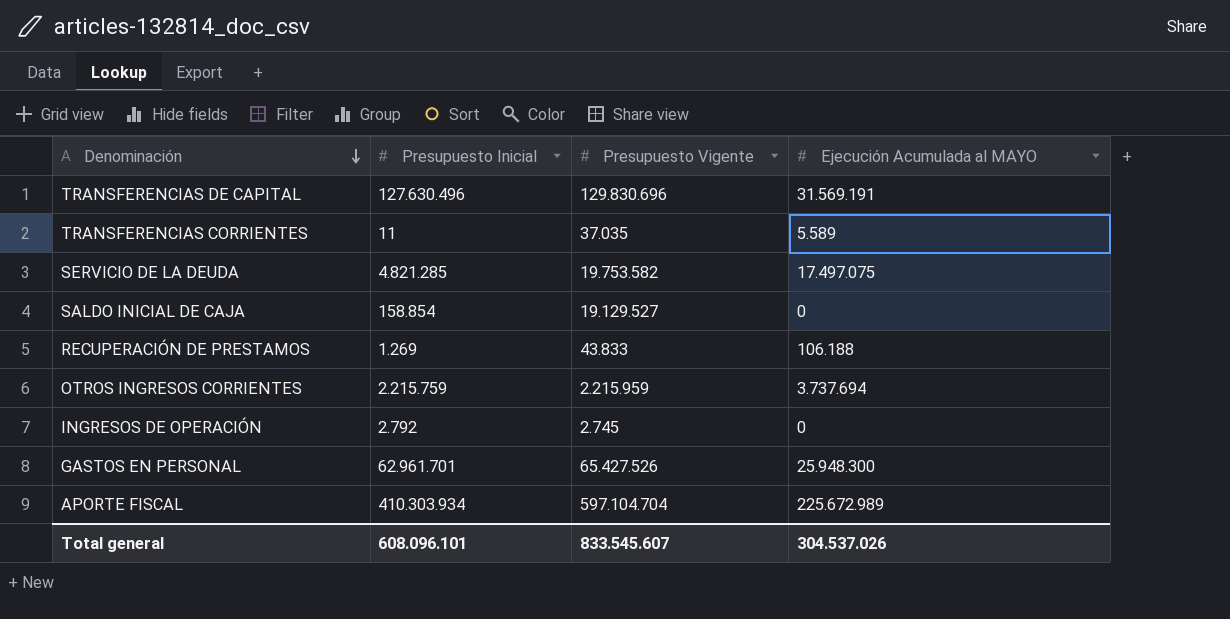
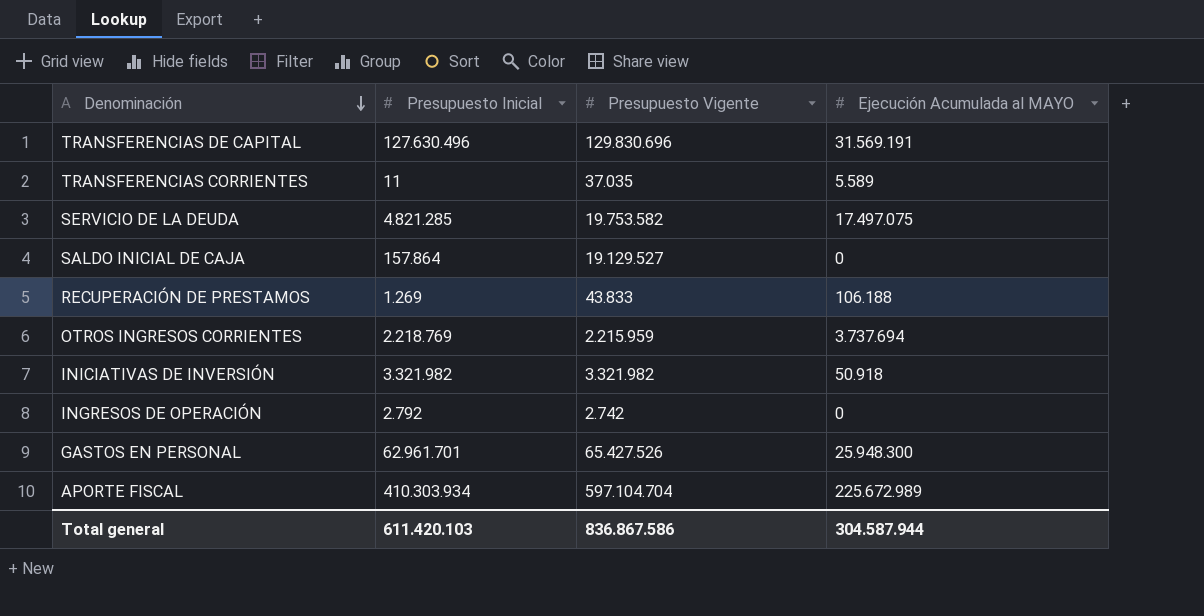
SALDO INICIAL DE CAJA | Presupuesto Inicial: 158.854 -> 157.864
OTROS INGRESOS CORRIENTES | Presupuesto Inicial: 2.215.759 -> 2.218.769
row INICIATIVAS DE INVERSIÓN: none -> 3.321.982 | 3.321.982 | 50.918
INGRESOS DE OPERACIÓN | Presupuesto Vigente: 2.745 -> 2.742
Total general | Presupuesto Inicial: 608.096.101 -> 611.420.103
Total general | Presupuesto Vigente: 833.545.607 -> 836.867.586
Total general | Ejecución Acumulada al MAYO: 304.537.026 -> 304.587.944

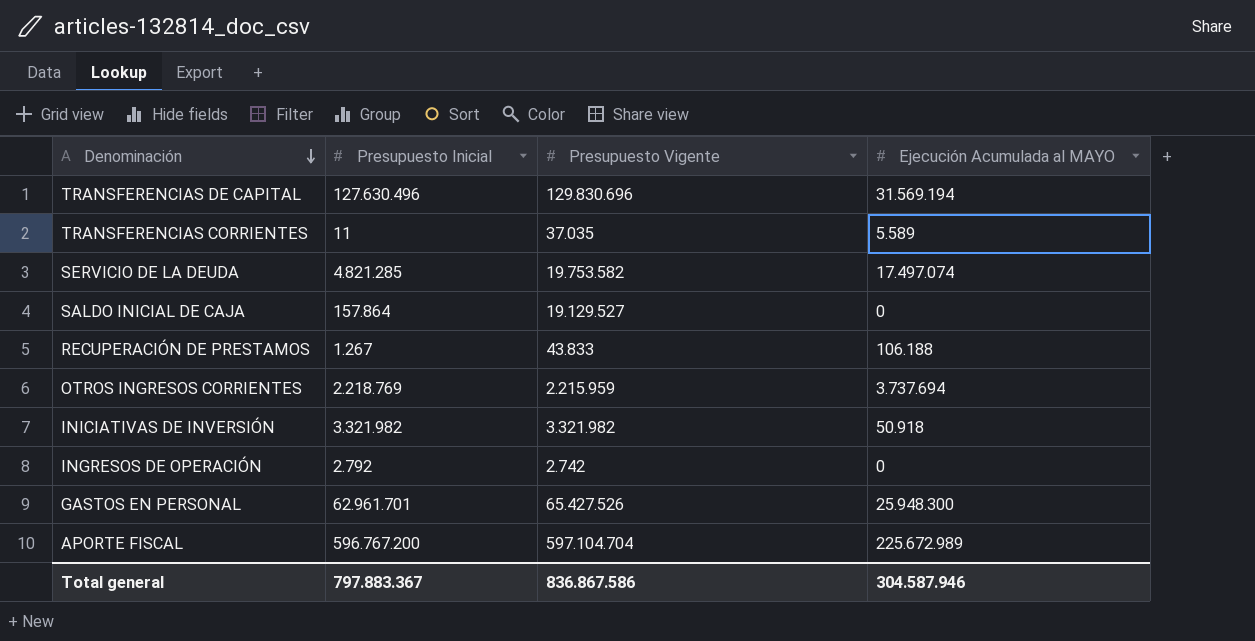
TRANSFERENCIAS DE CAPITAL | Ejecución Acumulada al MAYO: 31.569.191 -> 31.569.194
SERVICIO DE LA DEUDA | Ejecución Acumulada al MAYO: 17.497.075 -> 17.497.074
RECUPERACIÓN DE PRESTAMOS | Presupuesto Inicial: 1.269 -> 1.267
APORTE FISCAL | Presupuesto Inicial: 410.303.934 -> 596.767.200
Total general | Presupuesto Inicial: 611.420.103 -> 797.883.367
Total general | Ejecución Acumulada al MAYO: 304.587.944 -> 304.587.946

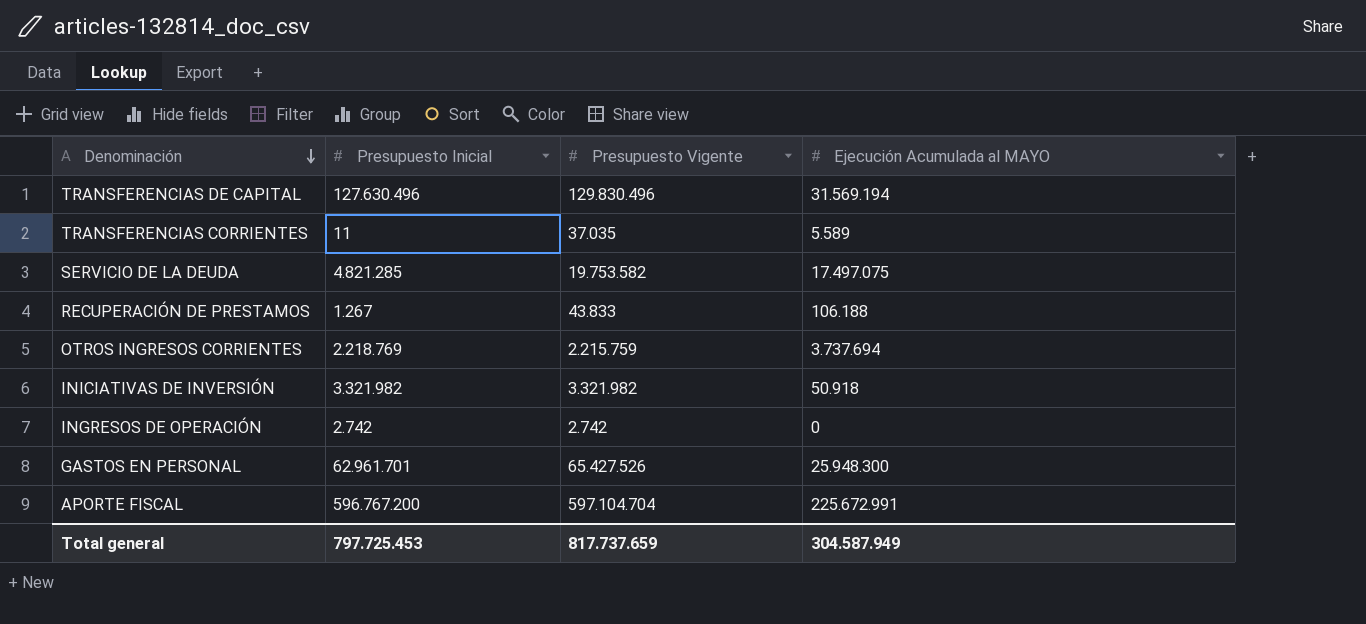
row SALDO INICIAL DE CAJA: 157.864 | 19.129.527 | 0 -> none
TRANSFERENCIAS DE CAPITAL | Presupuesto Vigente: 129.830.696 -> 129.830.496
SERVICIO DE LA DEUDA | Ejecución Acumulada al MAYO: 17.497.074 -> 17.497.075
OTROS INGRESOS CORRIENTES | Presupuesto Vigente: 2.215.959 -> 2.215.759
INGRESOS DE OPERACIÓN | Presupuesto Inicial: 2.792 -> 2.742
APORTE FISCAL | Ejecución Acumulada al MAYO: 225.672.989 -> 225.672.991
Total general | Presupuesto Inicial: 797.883.367 -> 797.725.453
Total general | Presupuesto Vigente: 836.867.586 -> 817.737.659
Total general | Ejecución Acumulada al MAYO: 304.587.946 -> 304.587.949

